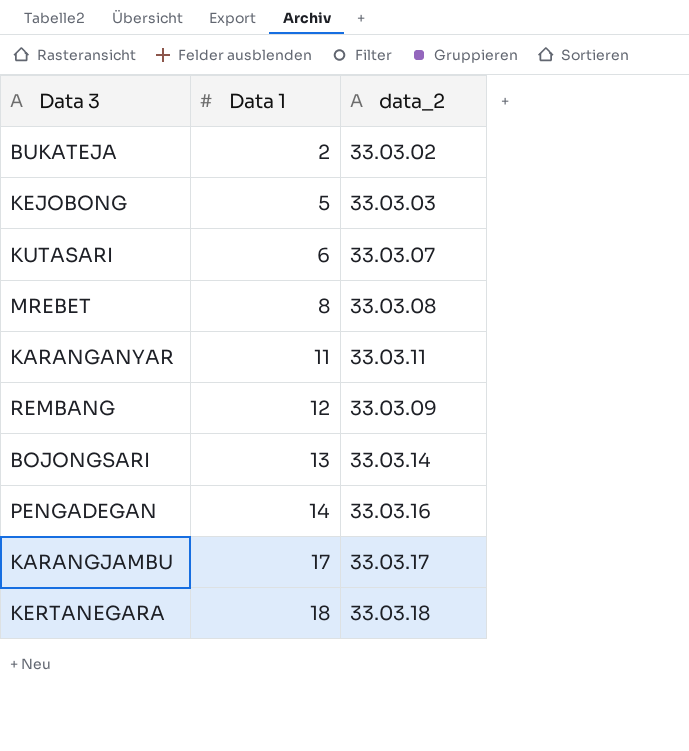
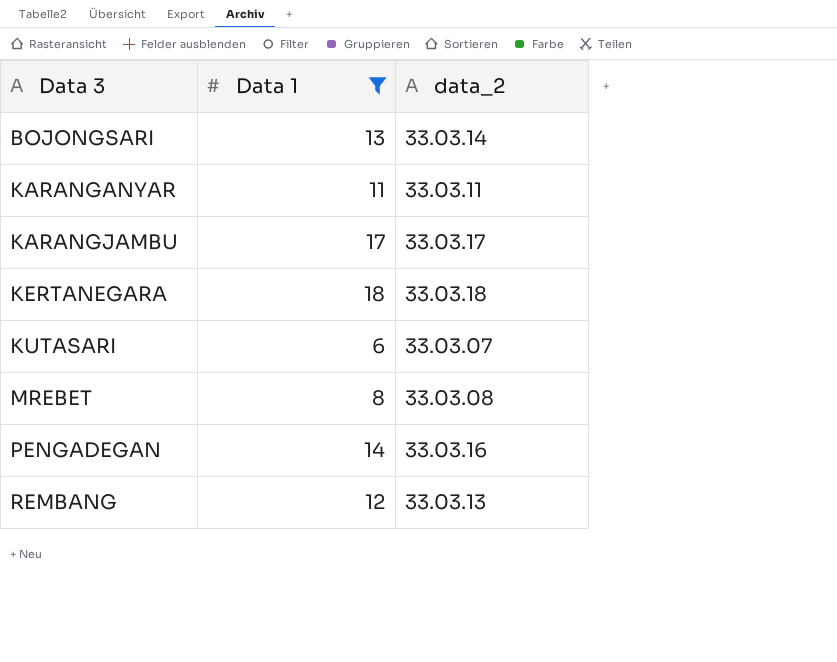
filter: none -> Data 1 >= 6
row order: Data 1 ascending -> Data 3 ascending
REMBANG | data_2: 33.03.09 -> 33.03.13

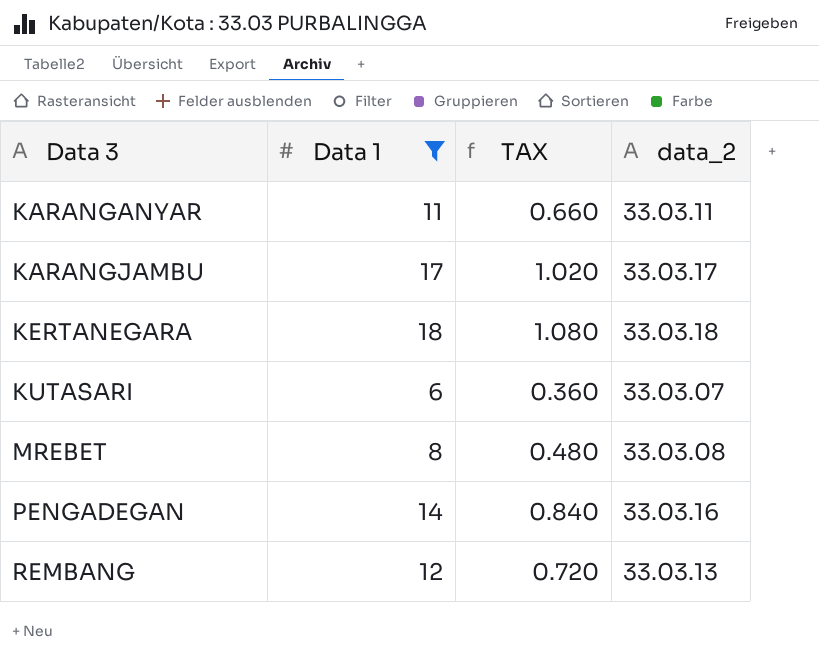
column TAX | formula: none -> [Data 1] * 0.06
row BOJONGSARI: 13 | 33.03.14 -> none

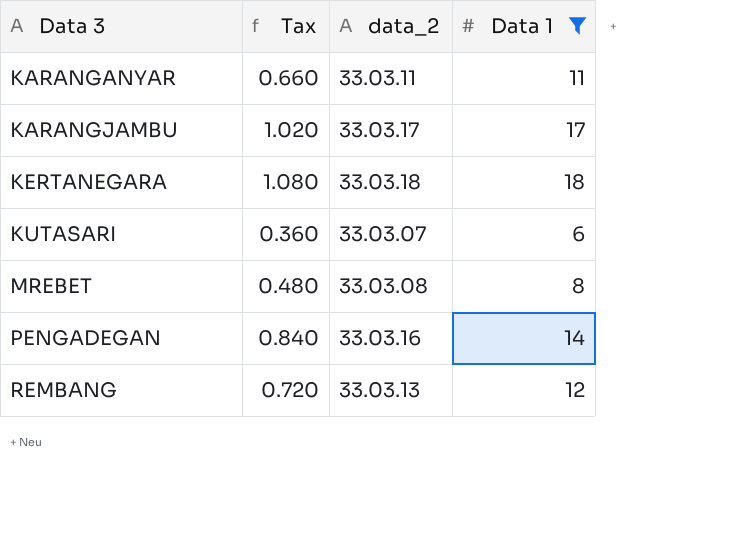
column name: TAX -> Tax
column Data 1 | position: 2 -> 4

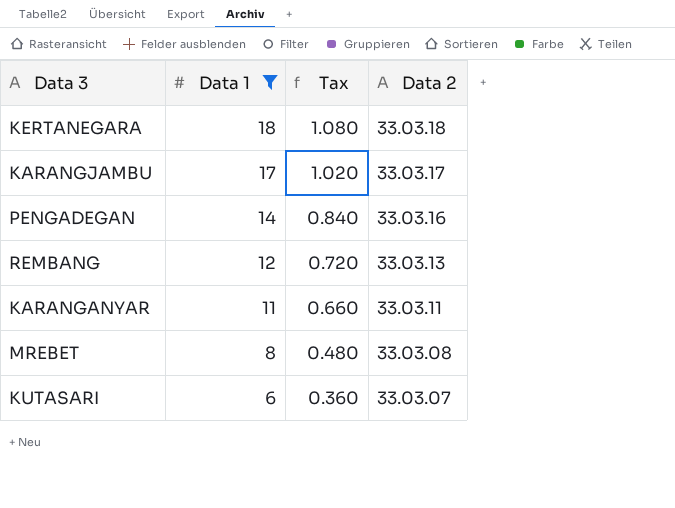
row order: Data 3 ascending -> Data 1 descending
column Data 1 | position: 4 -> 2
column name: data_2 -> Data 2

